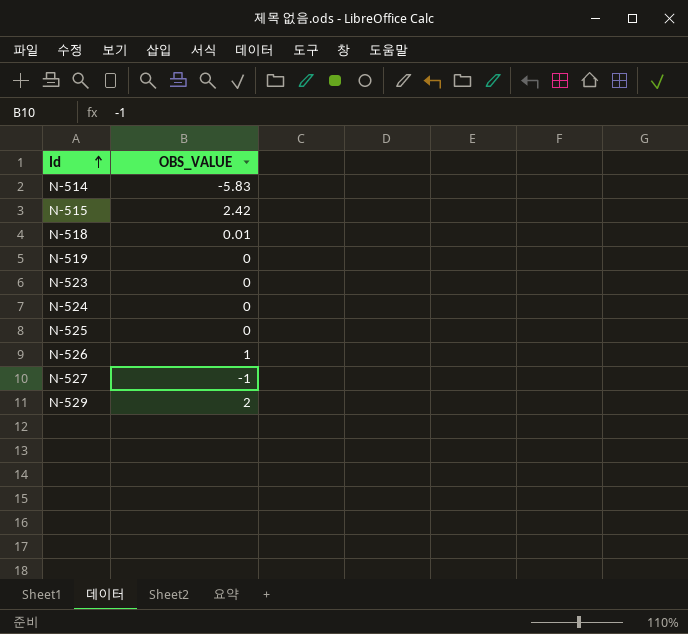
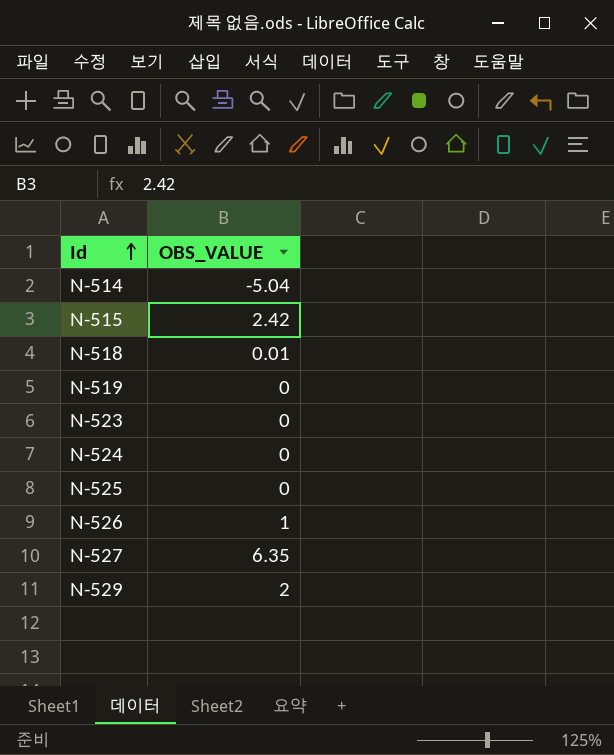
N-514 | OBS_VALUE: -5.83 -> -5.04
N-527 | OBS_VALUE: -1 -> 6.35

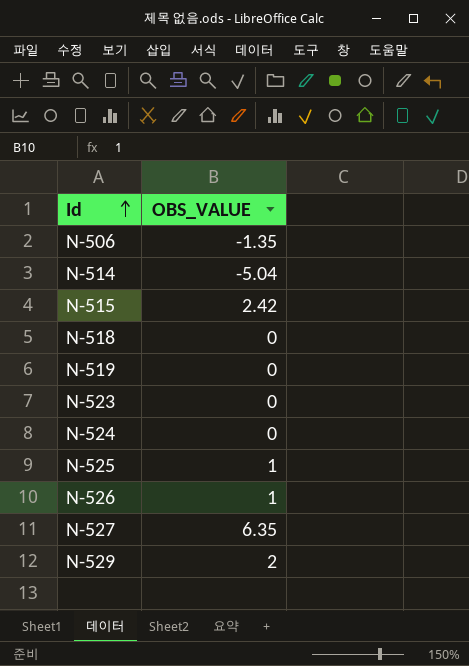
row N-506: none -> -1.35
N-518 | OBS_VALUE: 0.01 -> 0
N-525 | OBS_VALUE: 0 -> 1

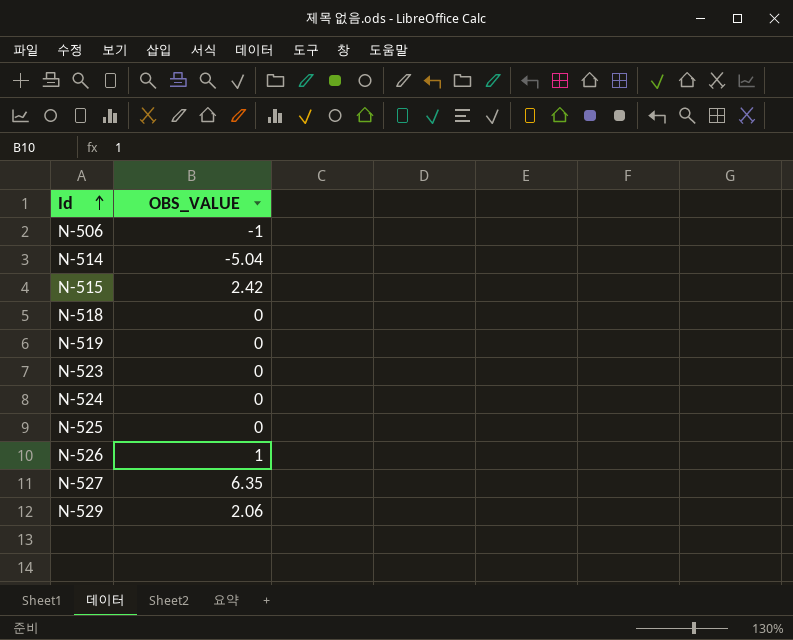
N-506 | OBS_VALUE: -1.35 -> -1
N-525 | OBS_VALUE: 1 -> 0
N-529 | OBS_VALUE: 2 -> 2.06

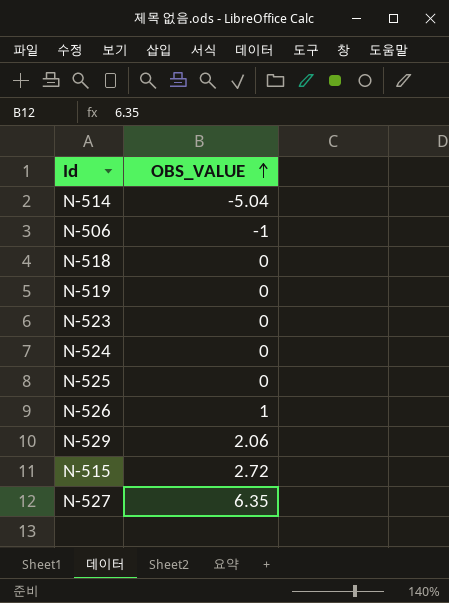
row order: Id ascending -> OBS_VALUE ascending
N-515 | OBS_VALUE: 2.42 -> 2.72

